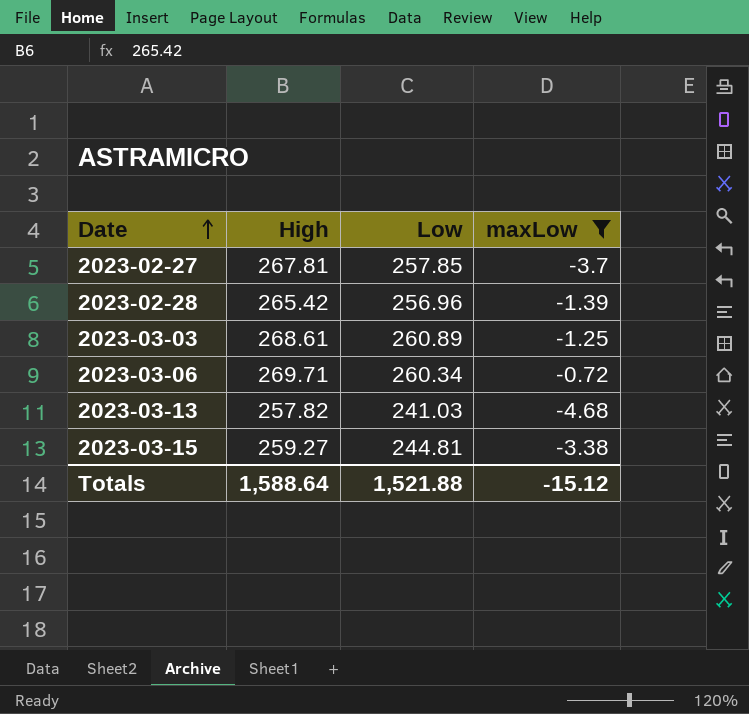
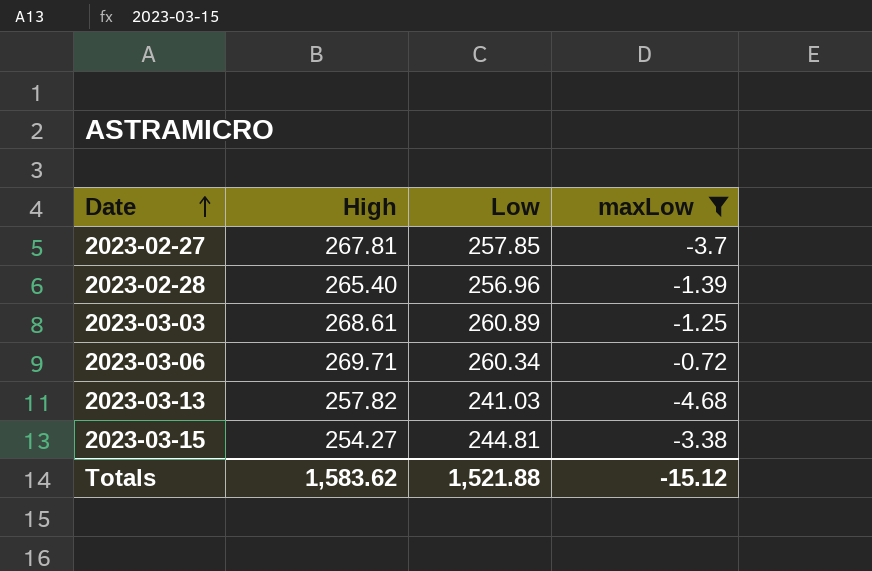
2023-02-28 | High: 265.42 -> 265.40
2023-03-15 | High: 259.27 -> 254.27
Totals | High: 1,588.64 -> 1,583.62

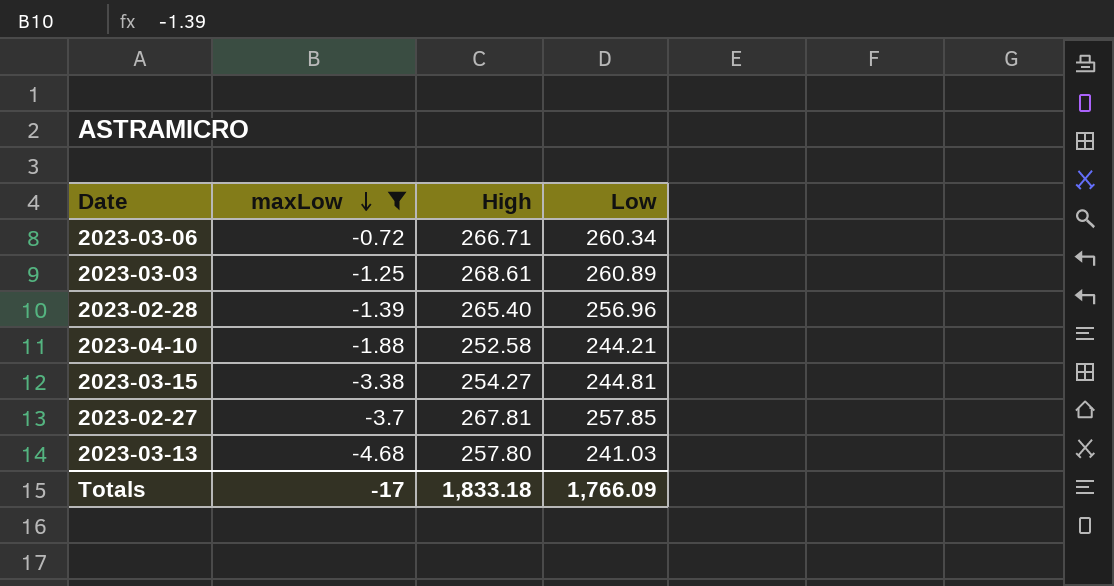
row order: Date ascending -> maxLow descending
column maxLow | position: 4 -> 2
2023-03-06 | High: 269.71 -> 266.71
row 2023-04-10: none -> -1.88 | 252.58 | 244.21
2023-03-13 | High: 257.82 -> 257.80
Totals | maxLow: -15.12 -> -17
Totals | High: 1,583.62 -> 1,833.18
Totals | Low: 1,521.88 -> 1,766.09

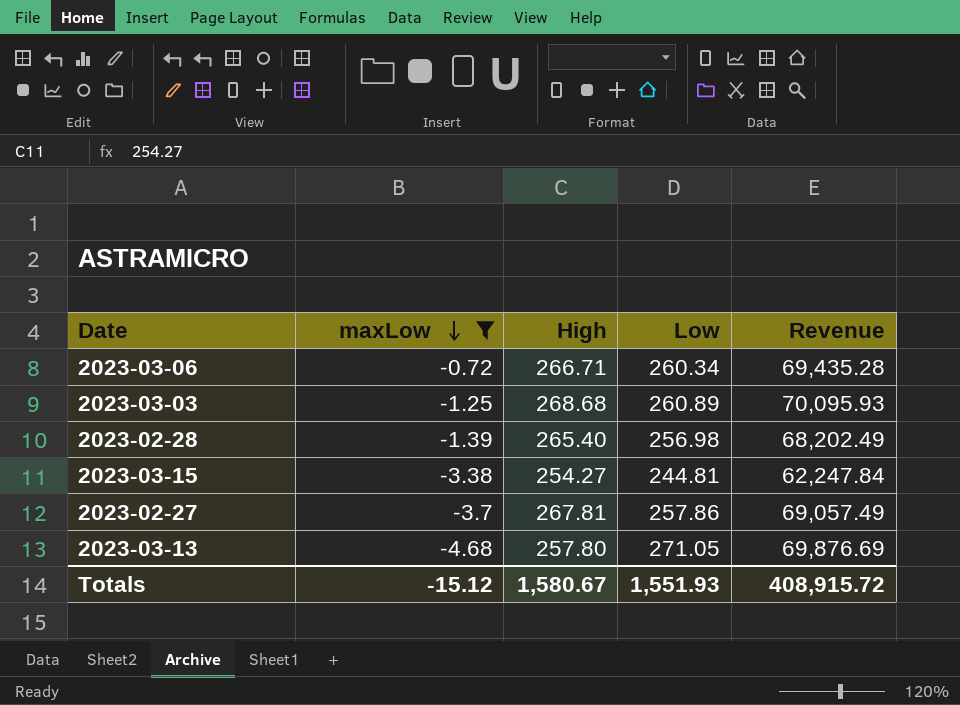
column Revenue | formula: none -> [High] * [Low]
row 2023-04-10: -1.88 | 252.58 | 244.21 -> none
2023-03-03 | High: 268.61 -> 268.68
2023-02-28 | Low: 256.96 -> 256.98
2023-02-27 | Low: 257.85 -> 257.86
2023-03-13 | Low: 241.03 -> 271.05
Totals | maxLow: -17 -> -15.12
Totals | High: 1,833.18 -> 1,580.67
Totals | Low: 1,766.09 -> 1,551.93

